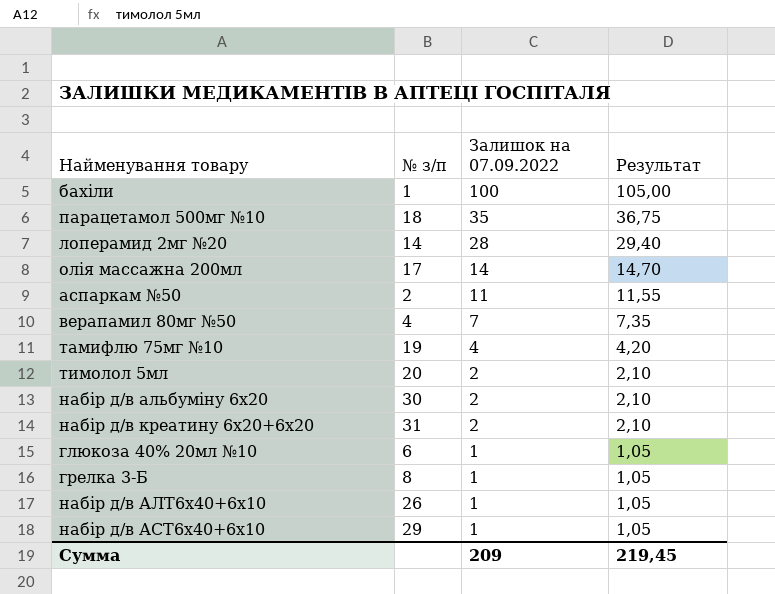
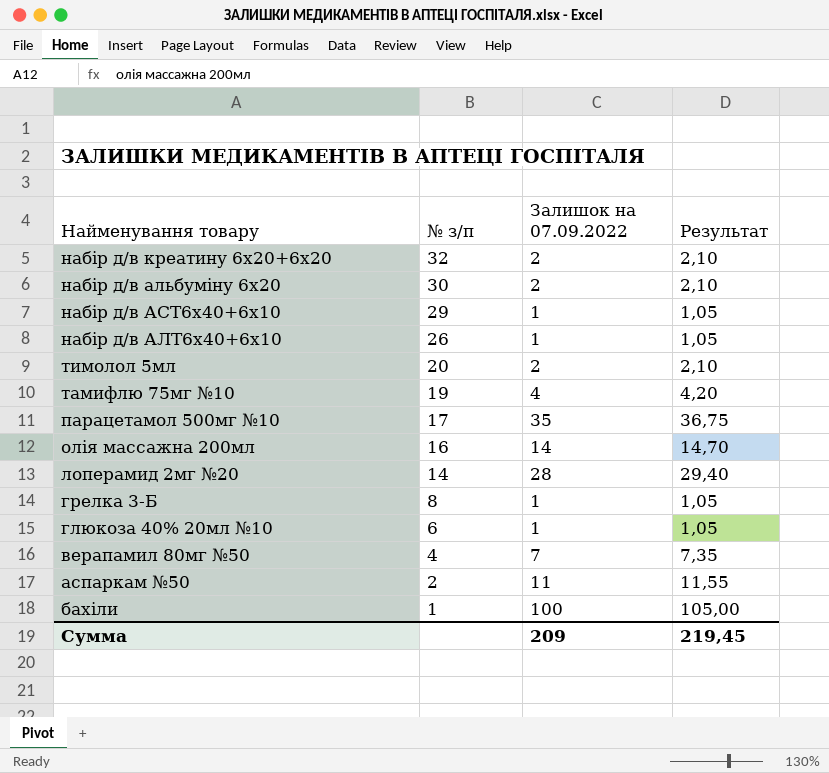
row order: Залишок на 07.09.2022 descending -> № з/п descending
набір д/в креатину 6х20+6х20 | № з/п: 31 -> 32
парацетамол 500мг №10 | № з/п: 18 -> 17
олія массажна 200мл | № з/п: 17 -> 16

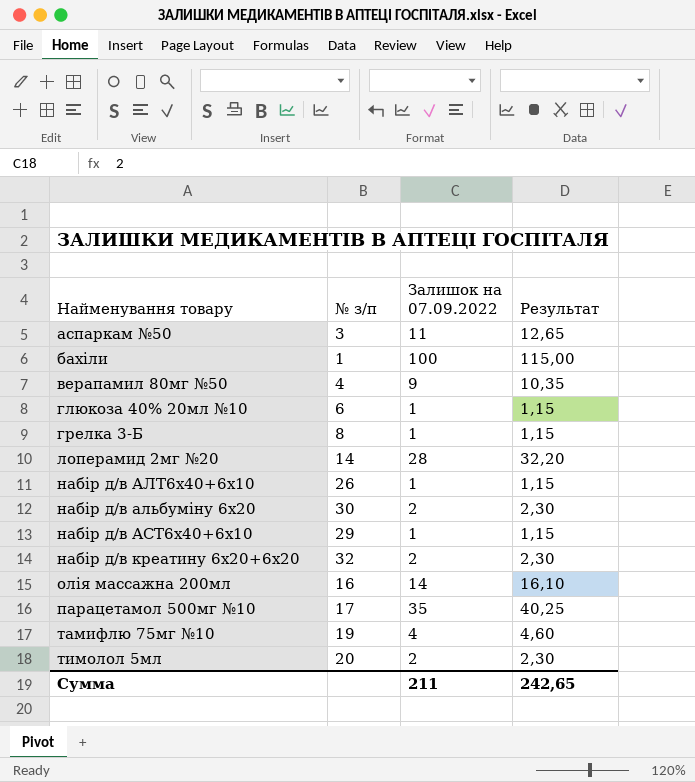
row order: № з/п descending -> Найменування товару ascending
column Результат | formula: [Залишок на 07.09.2022] * 1,05 -> [Залишок на 07.09.2022] * 1,15
аспаркам №50 | № з/п: 2 -> 3
верапамил 80мг №50 | Залишок на 07.09.2022: 7 -> 9
Сумма | Залишок на 07.09.2022: 209 -> 211
Сумма | Результат: 219,45 -> 242,65

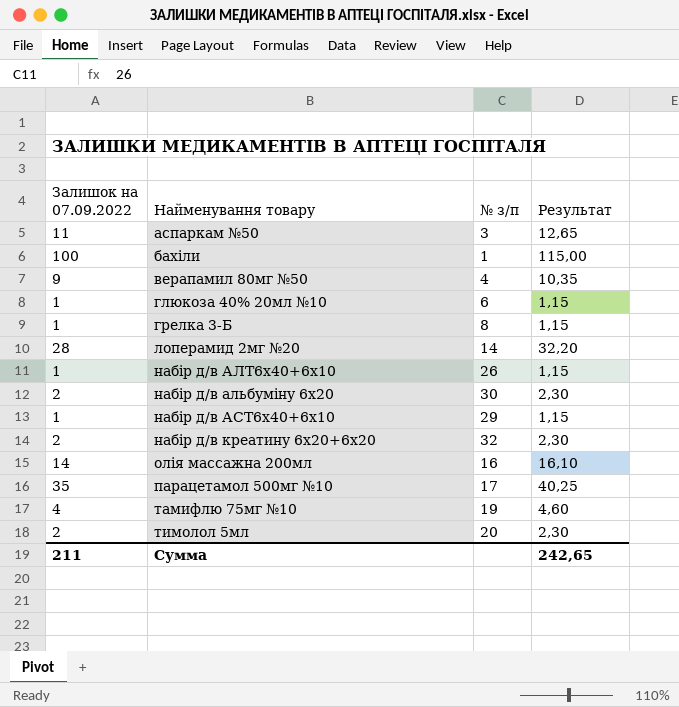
column Залишок на 07.09.2022 | position: 3 -> 1

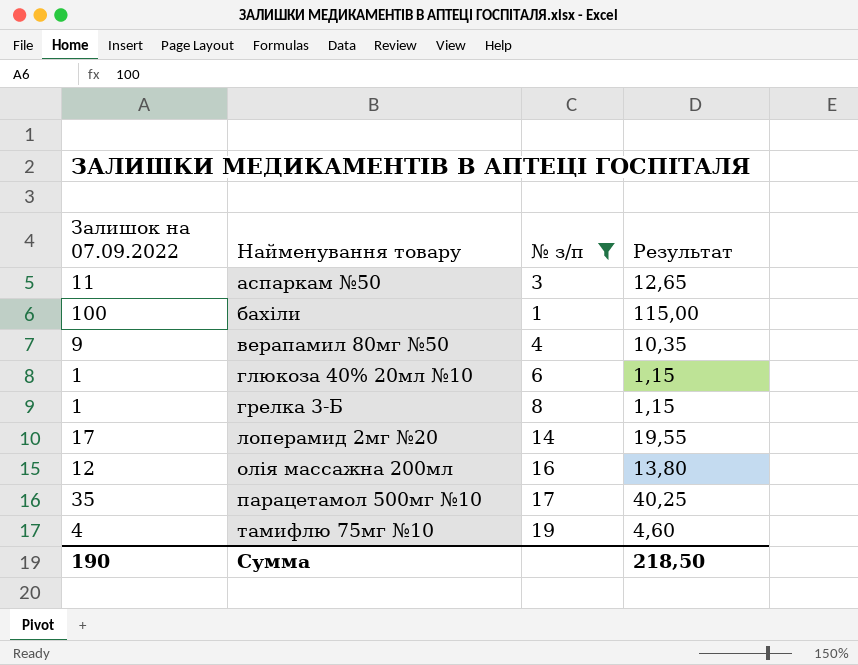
filter: none -> № з/п <= 19
лоперамид 2мг №20 | Залишок на 07.09.2022: 28 -> 17
лоперамид 2мг №20 | Результат: 32,20 -> 19,55
олія массажна 200мл | Залишок на 07.09.2022: 14 -> 12
олія массажна 200мл | Результат: 16,10 -> 13,80
Сумма | Залишок на 07.09.2022: 211 -> 190
Сумма | Результат: 242,65 -> 218,50

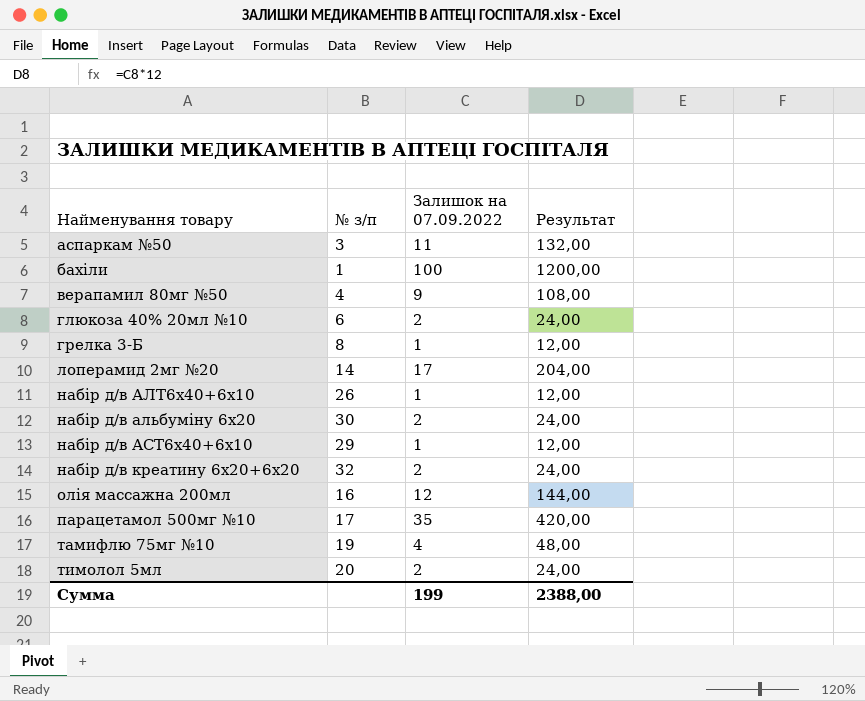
filter: № з/п <= 19 -> none
column Залишок на 07.09.2022 | position: 1 -> 3
column Результат | formula: [Залишок на 07.09.2022] * 1,15 -> [Залишок на 07.09.2022] * 12
глюкоза 40% 20мл №10 | Залишок на 07.09.2022: 1 -> 2
Сумма | Залишок на 07.09.2022: 190 -> 199
Сумма | Результат: 218,50 -> 2388,00

